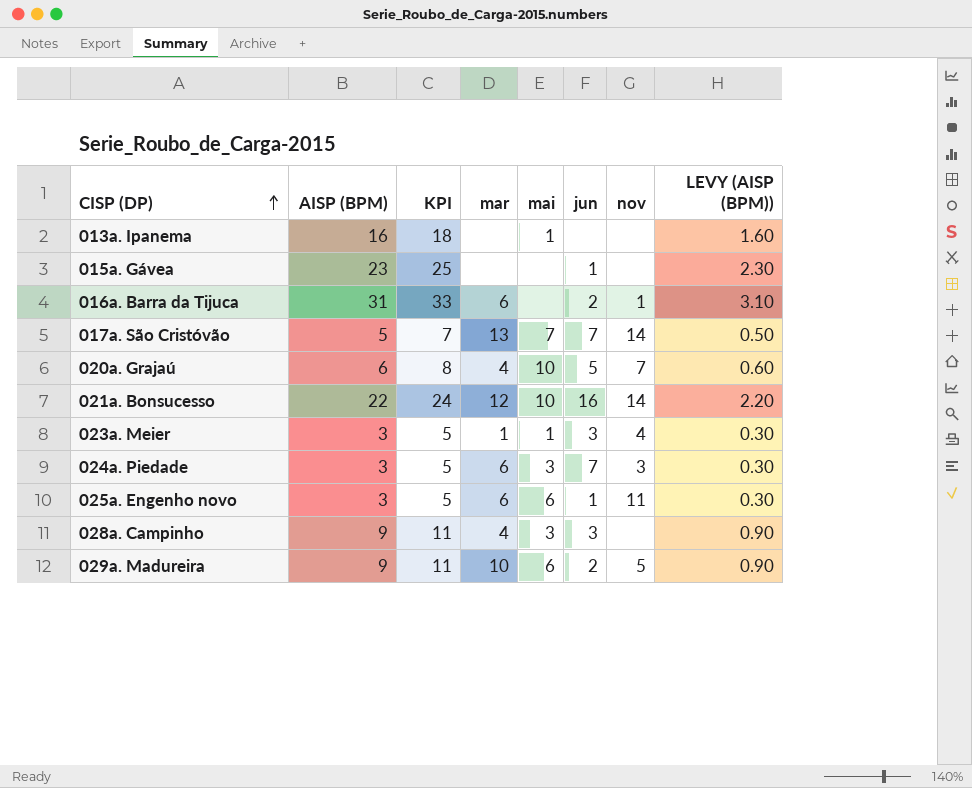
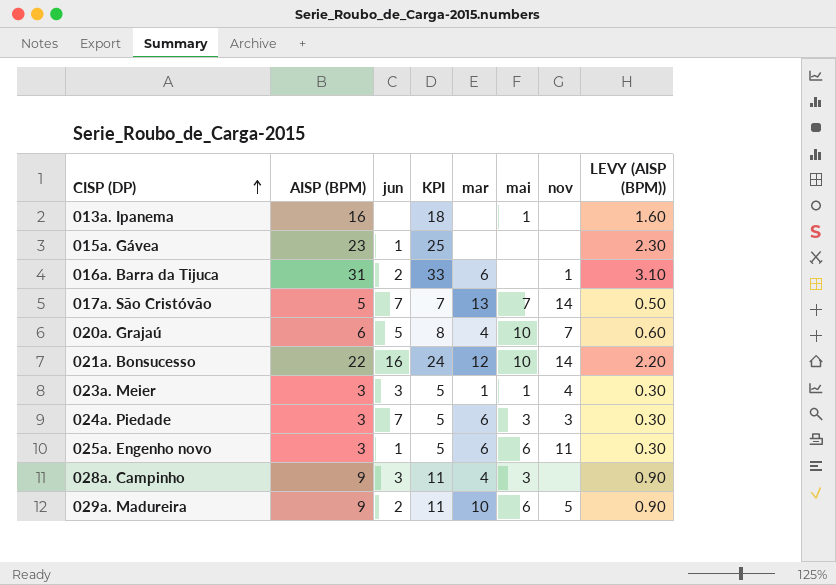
column jun | position: 6 -> 3

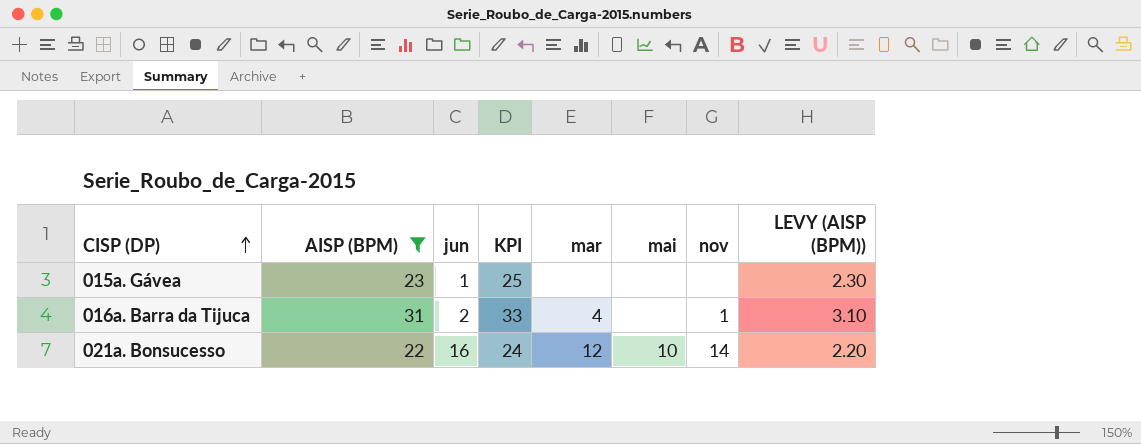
filter: none -> AISP (BPM) >= 22
016a. Barra da Tijuca | mar: 6 -> 4

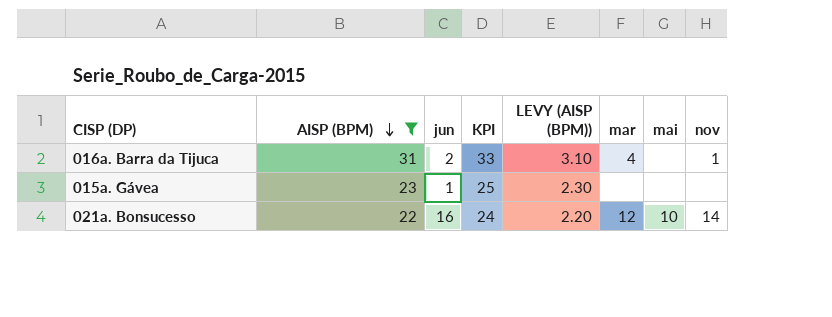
row order: CISP (DP) ascending -> AISP (BPM) descending
column LEVY (AISP (BPM)) | position: 8 -> 5

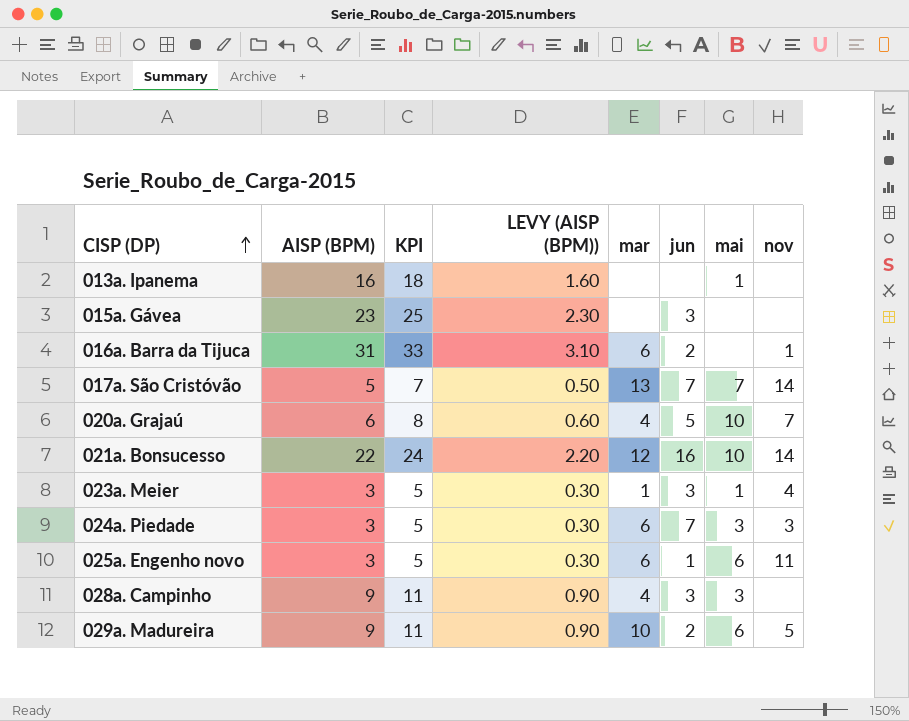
filter: AISP (BPM) >= 22 -> none
row order: AISP (BPM) descending -> CISP (DP) ascending
column jun | position: 3 -> 6
015a. Gávea | jun: 1 -> 3
016a. Barra da Tijuca | mar: 4 -> 6

